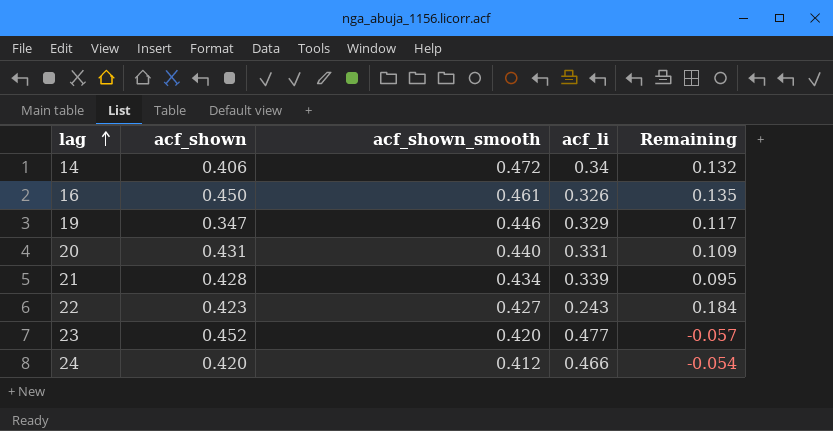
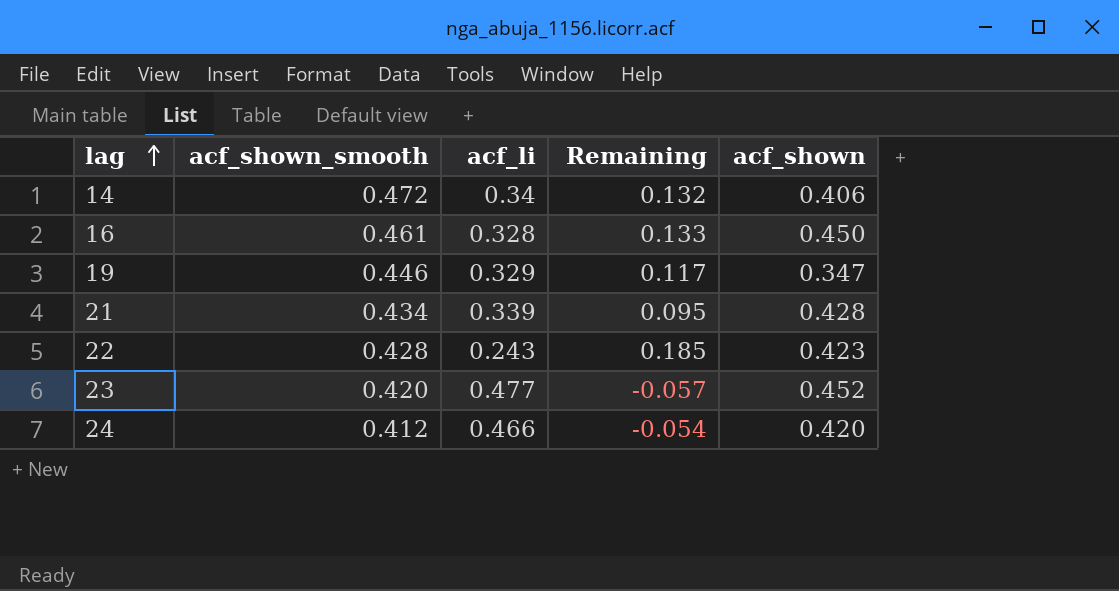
column acf_shown | position: 2 -> 5
row 20: 0.431 | 0.440 | 0.331 | 0.109 -> none
16 | acf_li: 0.326 -> 0.328
16 | Remaining: 0.135 -> 0.133
22 | acf_shown_smooth: 0.427 -> 0.428
22 | Remaining: 0.184 -> 0.185

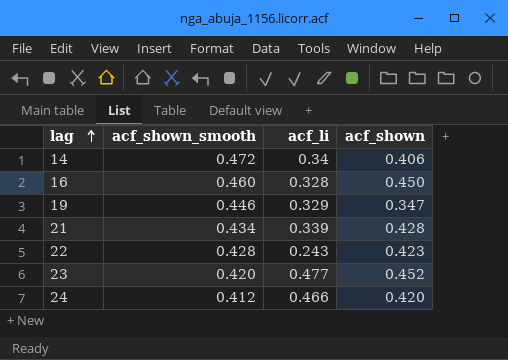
column Remaining | formula: [acf_shown_smooth] - [acf_li] -> none
16 | acf_shown_smooth: 0.461 -> 0.460

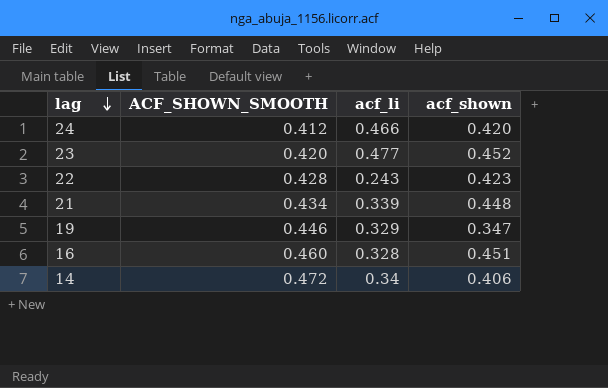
row order: lag ascending -> lag descending
column name: acf_shown_smooth -> ACF_SHOWN_SMOOTH
21 | acf_shown: 0.428 -> 0.448
16 | acf_shown: 0.450 -> 0.451

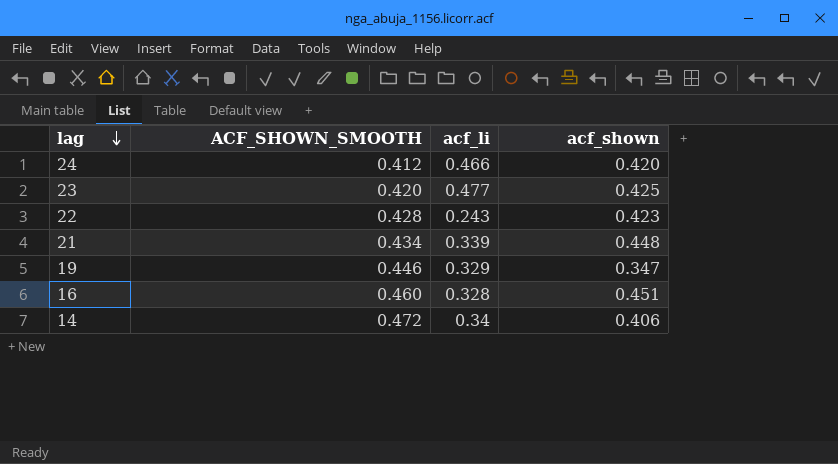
23 | acf_shown: 0.452 -> 0.425

